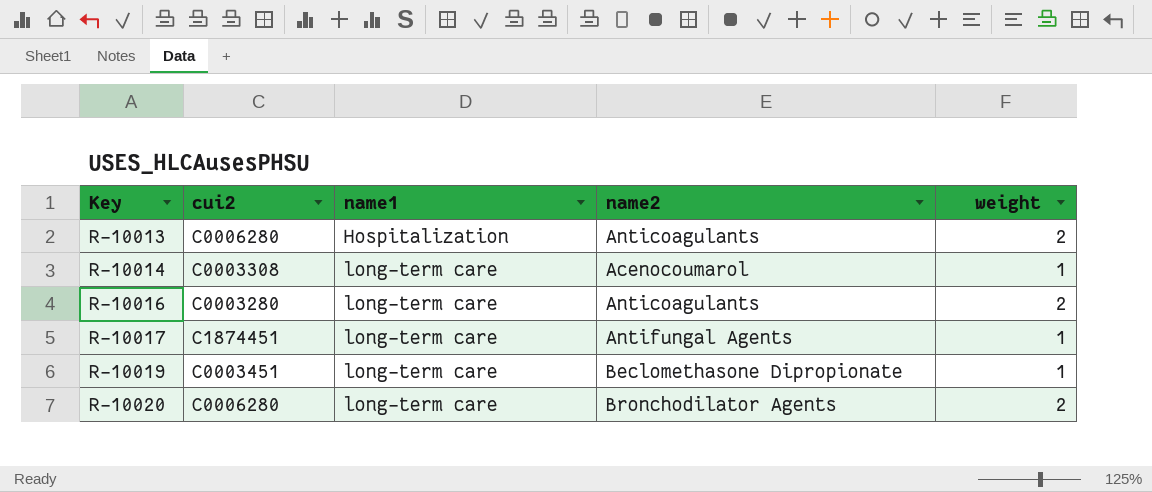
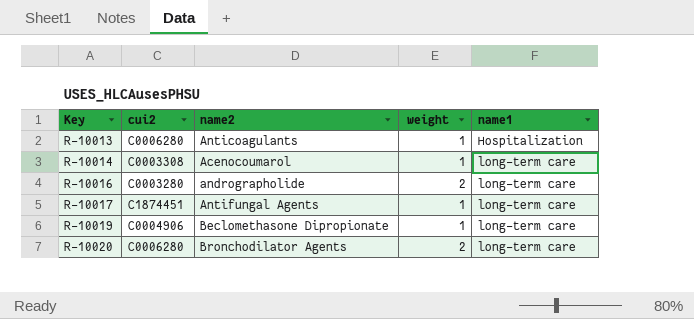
column name1 | position: 3 -> 5
R-10013 | weight: 2 -> 1
R-10016 | name2: Anticoagulants -> andrographolide
R-10019 | cui2: C0003451 -> C0004906

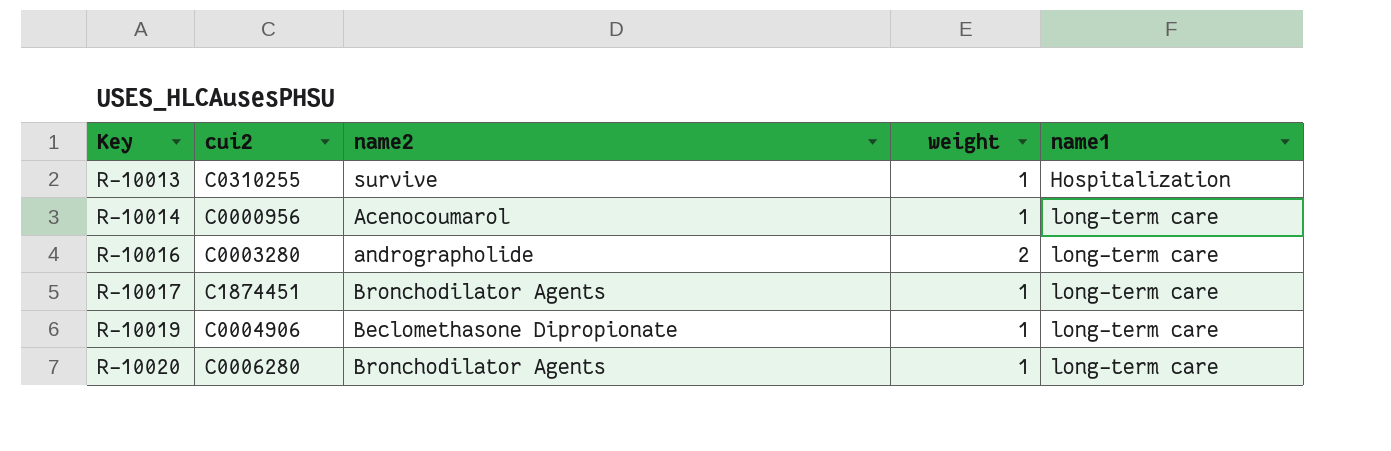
R-10013 | cui2: C0006280 -> C0310255
R-10013 | name2: Anticoagulants -> survive
R-10014 | cui2: C0003308 -> C0000956
R-10017 | name2: Antifungal Agents -> Bronchodilator Agents
R-10020 | weight: 2 -> 1

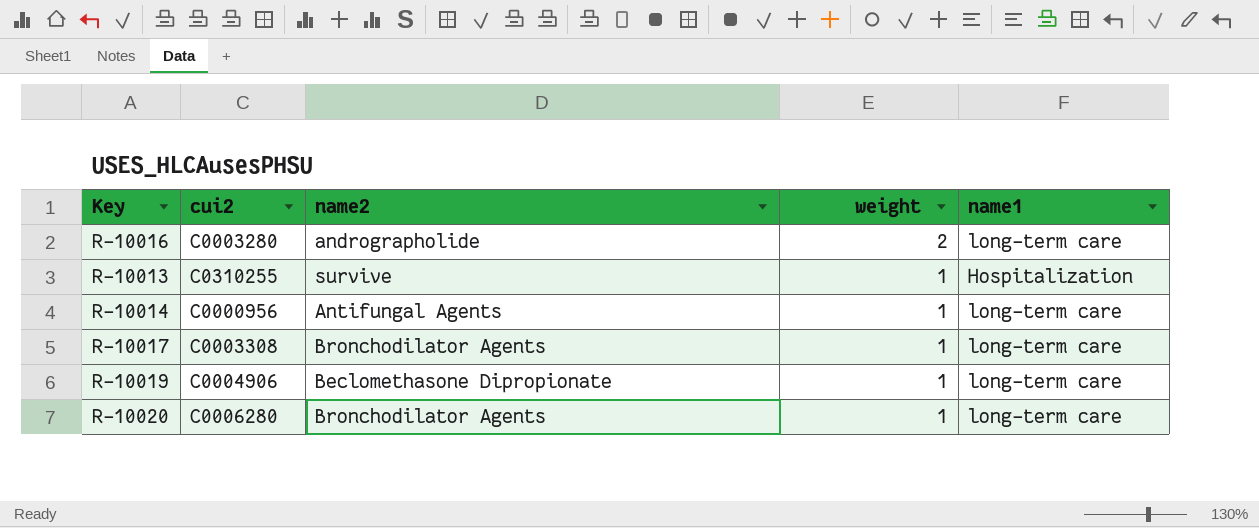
row order: Key ascending -> weight descending
R-10014 | name2: Acenocoumarol -> Antifungal Agents
R-10017 | cui2: C1874451 -> C0003308

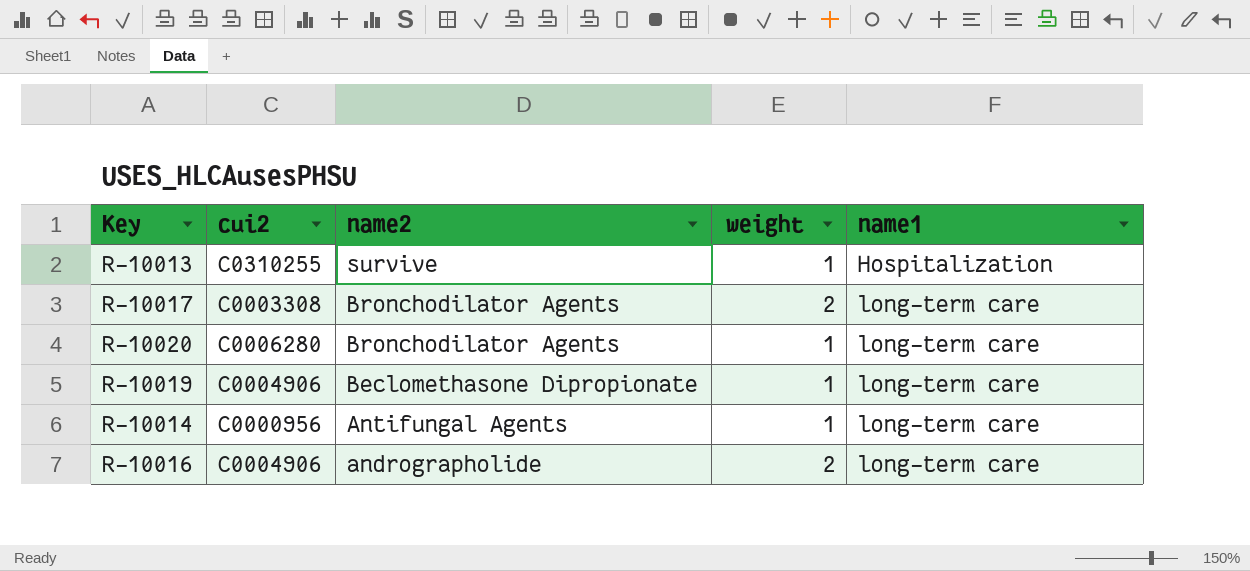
row order: weight descending -> name2 descending
R-10017 | weight: 1 -> 2
R-10016 | cui2: C0003280 -> C0004906

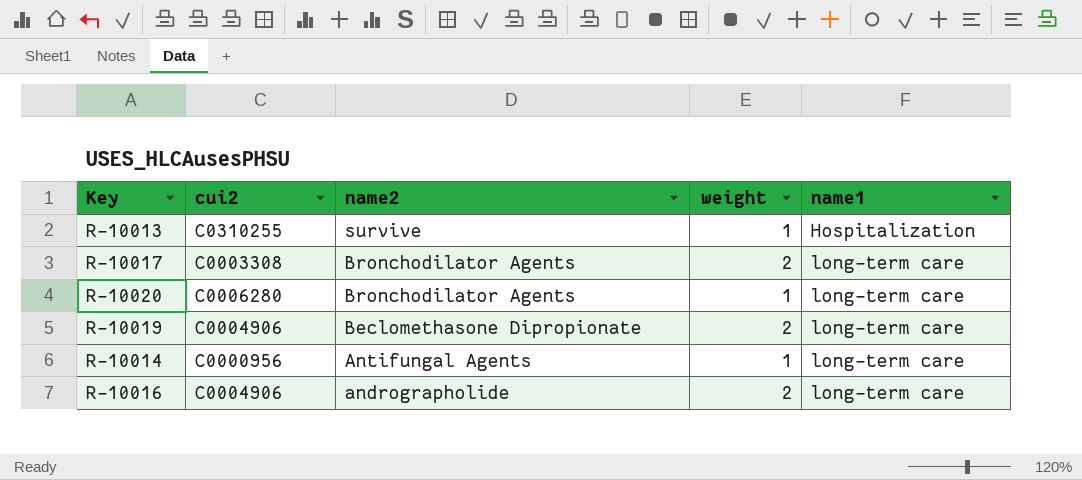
R-10019 | weight: 1 -> 2

